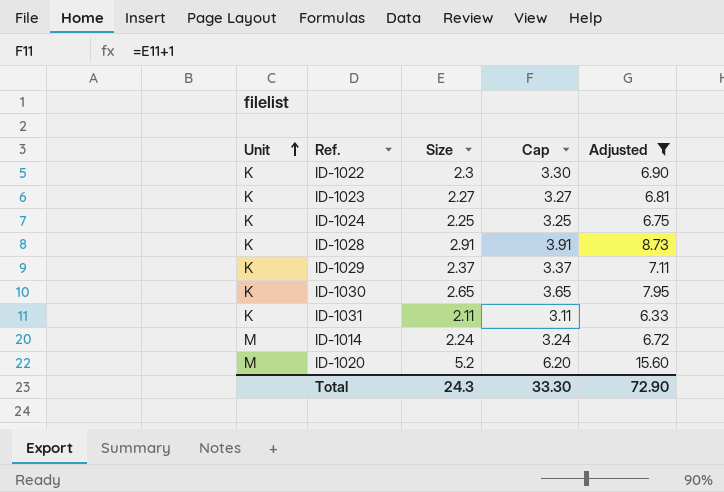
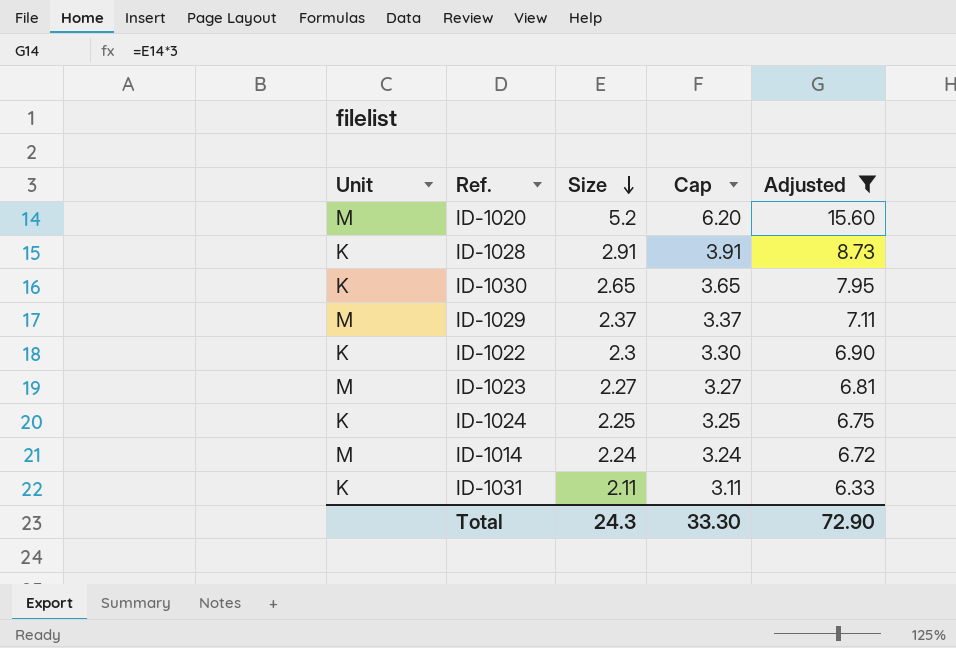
row order: Unit ascending -> Size descending
ID-1029 | Unit: K -> M
ID-1023 | Unit: K -> M

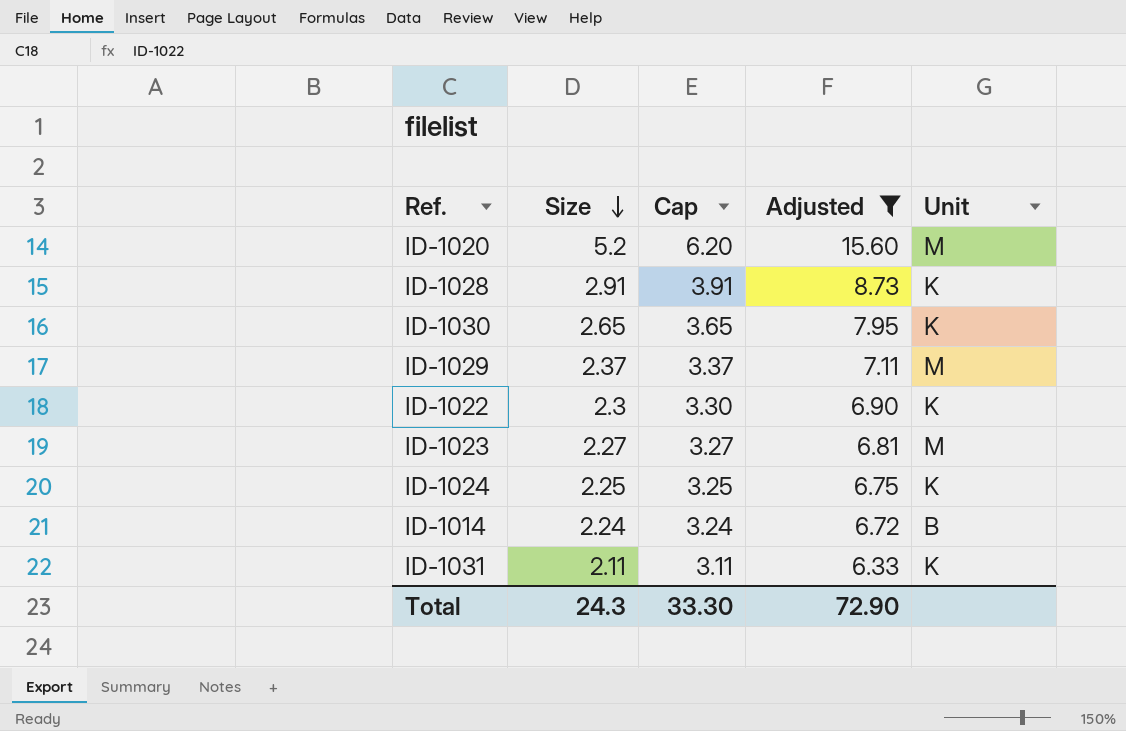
column Unit | position: 1 -> 5
ID-1014 | Unit: M -> B

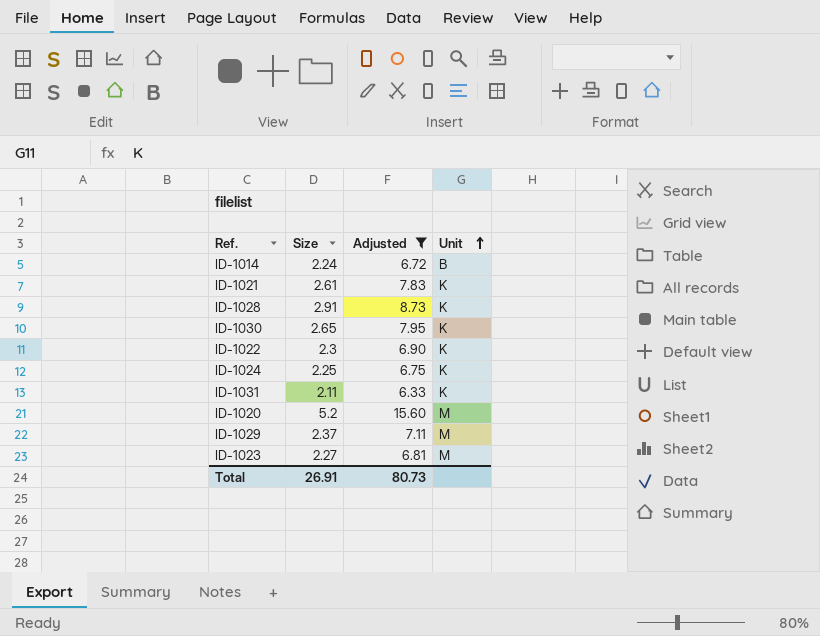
row order: Size descending -> Unit ascending
column Cap | formula: [Size] + 1 -> none
row ID-1021: none -> 2.61 | 7.83 | K
Total | Size: 24.3 -> 26.91
Total | Adjusted: 72.90 -> 80.73

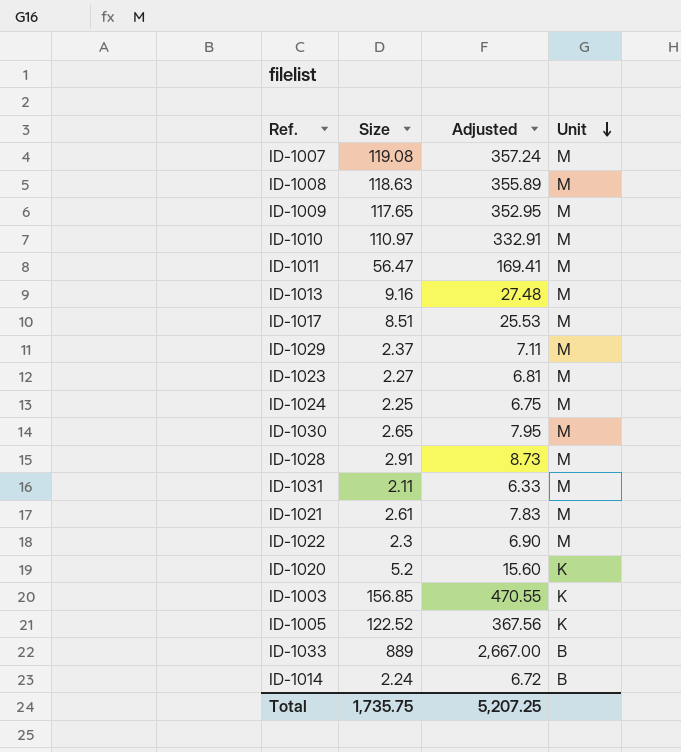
filter: Adjusted <= 15.60 -> none
row order: Unit ascending -> Unit descending
ID-1024 | Unit: K -> M
ID-1030 | Unit: K -> M
ID-1028 | Unit: K -> M
ID-1031 | Unit: K -> M
ID-1021 | Unit: K -> M
ID-1022 | Unit: K -> M
ID-1020 | Unit: M -> K
Total | Size: 26.91 -> 1,735.75
Total | Adjusted: 80.73 -> 5,207.25

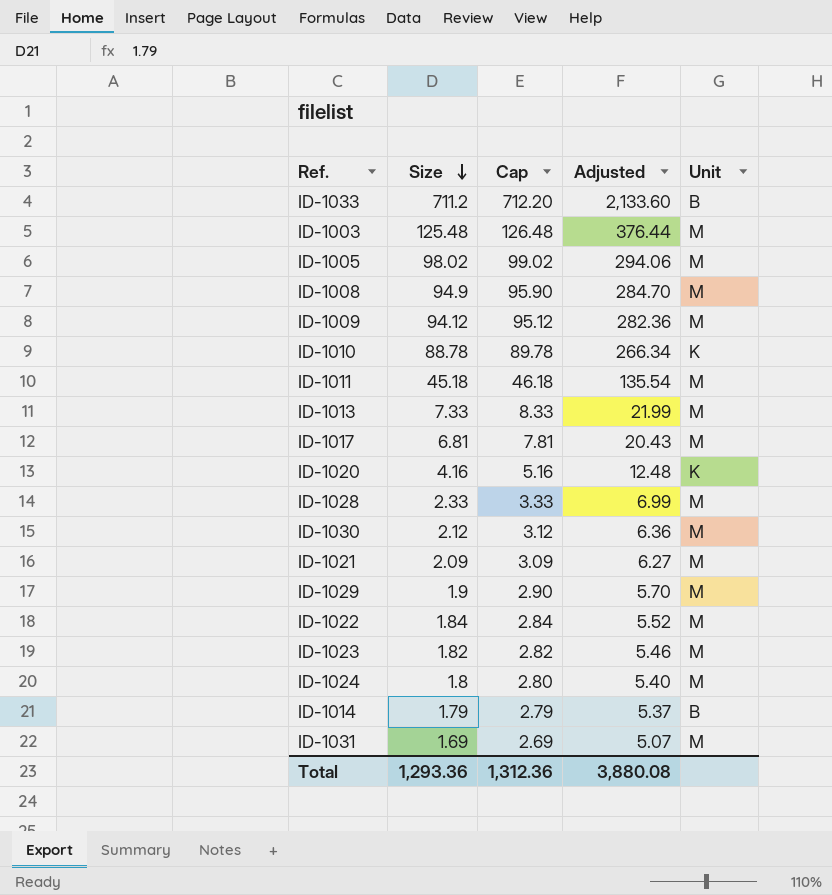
row order: Unit descending -> Size descending
column Cap | formula: none -> [Size] + 1
row ID-1007: 119.08 | 357.24 | M -> none
ID-1033 | Size: 889 -> 711.2
ID-1033 | Adjusted: 2,667.00 -> 2,133.60
ID-1003 | Size: 156.85 -> 125.48
ID-1003 | Adjusted: 470.55 -> 376.44
ID-1003 | Unit: K -> M
ID-1005 | Size: 122.52 -> 98.02
ID-1005 | Adjusted: 367.56 -> 294.06
ID-1005 | Unit: K -> M
ID-1008 | Size: 118.63 -> 94.9
ID-1008 | Adjusted: 355.89 -> 284.70
ID-1009 | Size: 117.65 -> 94.12
ID-1009 | Adjusted: 352.95 -> 282.36
ID-1010 | Size: 110.97 -> 88.78
ID-1010 | Adjusted: 332.91 -> 266.34
ID-1010 | Unit: M -> K
ID-1011 | Size: 56.47 -> 45.18
ID-1011 | Adjusted: 169.41 -> 135.54
ID-1013 | Size: 9.16 -> 7.33
ID-1013 | Adjusted: 27.48 -> 21.99
ID-1017 | Size: 8.51 -> 6.81
ID-1017 | Adjusted: 25.53 -> 20.43
ID-1020 | Size: 5.2 -> 4.16
ID-1020 | Adjusted: 15.60 -> 12.48
ID-1028 | Size: 2.91 -> 2.33
ID-1028 | Adjusted: 8.73 -> 6.99
ID-1030 | Size: 2.65 -> 2.12
ID-1030 | Adjusted: 7.95 -> 6.36
ID-1021 | Size: 2.61 -> 2.09
ID-1021 | Adjusted: 7.83 -> 6.27
ID-1029 | Size: 2.37 -> 1.9
ID-1029 | Adjusted: 7.11 -> 5.70
ID-1022 | Size: 2.3 -> 1.84
ID-1022 | Adjusted: 6.90 -> 5.52
ID-1023 | Size: 2.27 -> 1.82
ID-1023 | Adjusted: 6.81 -> 5.46
ID-1024 | Size: 2.25 -> 1.8
ID-1024 | Adjusted: 6.75 -> 5.40
ID-1014 | Size: 2.24 -> 1.79
ID-1014 | Adjusted: 6.72 -> 5.37
ID-1031 | Size: 2.11 -> 1.69
ID-1031 | Adjusted: 6.33 -> 5.07
Total | Size: 1,735.75 -> 1,293.36
Total | Adjusted: 5,207.25 -> 3,880.08

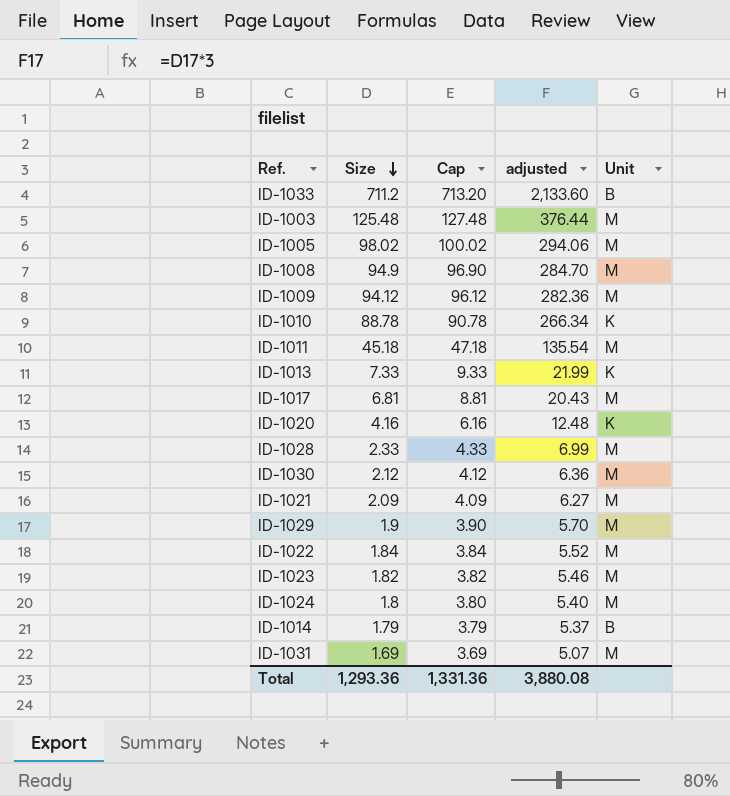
column Cap | formula: [Size] + 1 -> [Size] + 2
column name: Adjusted -> adjusted
ID-1013 | Unit: M -> K
Total | Cap: 1,312.36 -> 1,331.36

